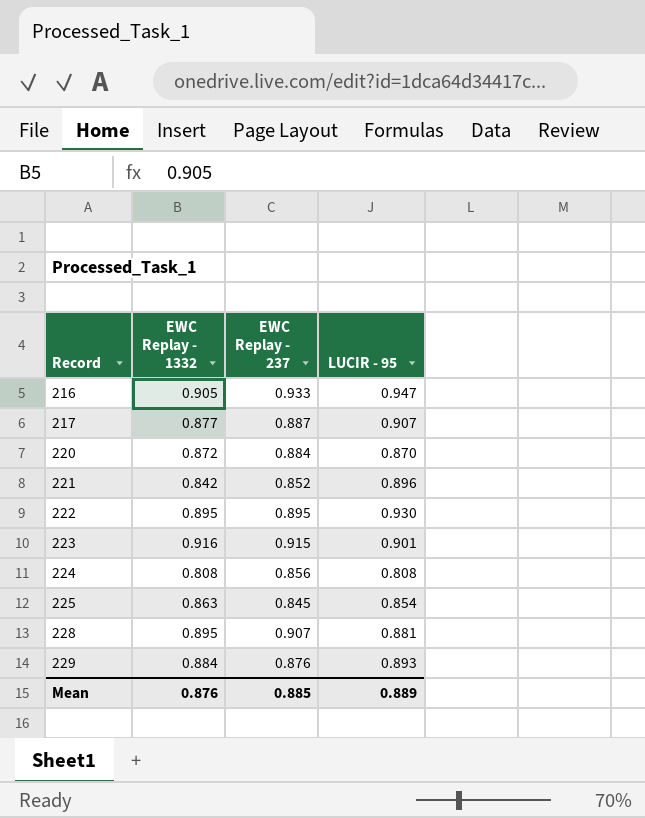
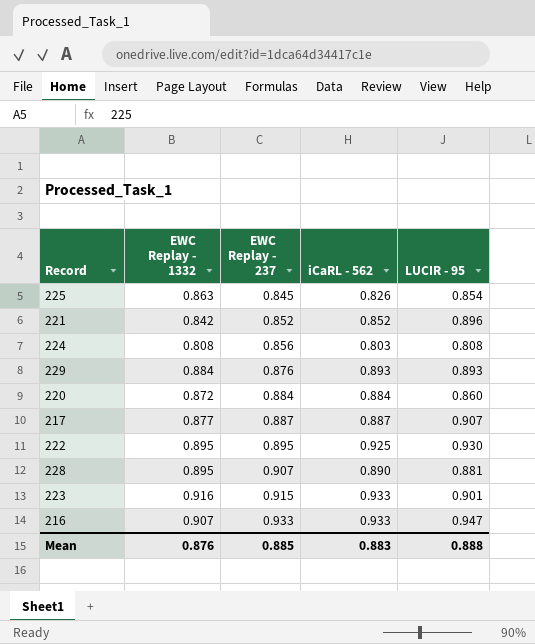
row order: Record ascending -> EWC Replay - 237 ascending
column iCaRL - 562 | position: none -> 4
220 | LUCIR - 95: 0.870 -> 0.860
216 | EWC Replay - 1332: 0.905 -> 0.907
Mean | LUCIR - 95: 0.889 -> 0.888

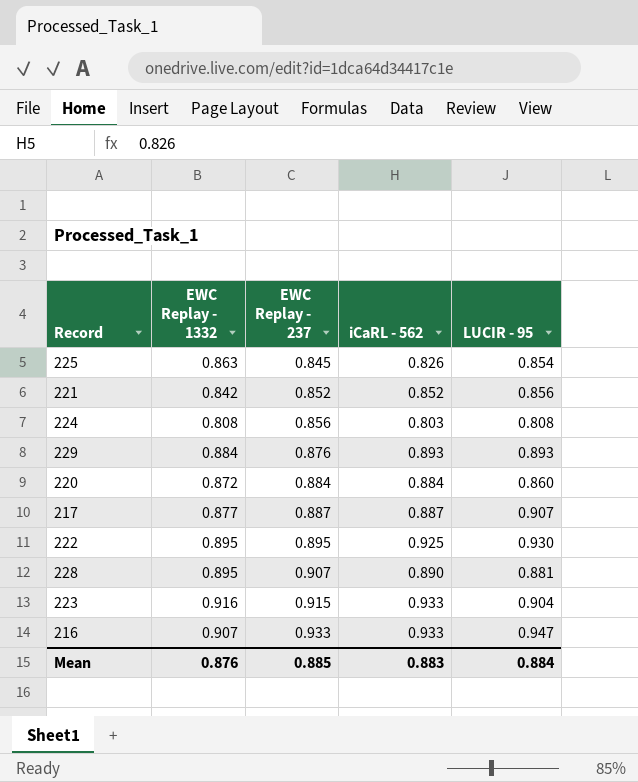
221 | LUCIR - 95: 0.896 -> 0.856
223 | LUCIR - 95: 0.901 -> 0.904
Mean | LUCIR - 95: 0.888 -> 0.884

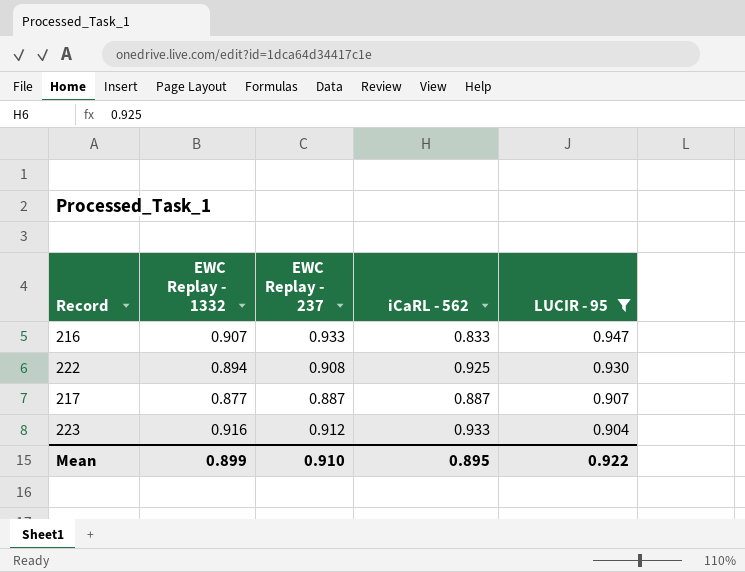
filter: none -> LUCIR - 95 >= 0.904
row order: EWC Replay - 237 ascending -> LUCIR - 95 descending
216 | iCaRL - 562: 0.933 -> 0.833
222 | EWC Replay - 1332: 0.895 -> 0.894
222 | EWC Replay - 237: 0.895 -> 0.908
223 | EWC Replay - 237: 0.915 -> 0.912
Mean | EWC Replay - 1332: 0.876 -> 0.899
Mean | EWC Replay - 237: 0.885 -> 0.910
Mean | iCaRL - 562: 0.883 -> 0.895
Mean | LUCIR - 95: 0.884 -> 0.922

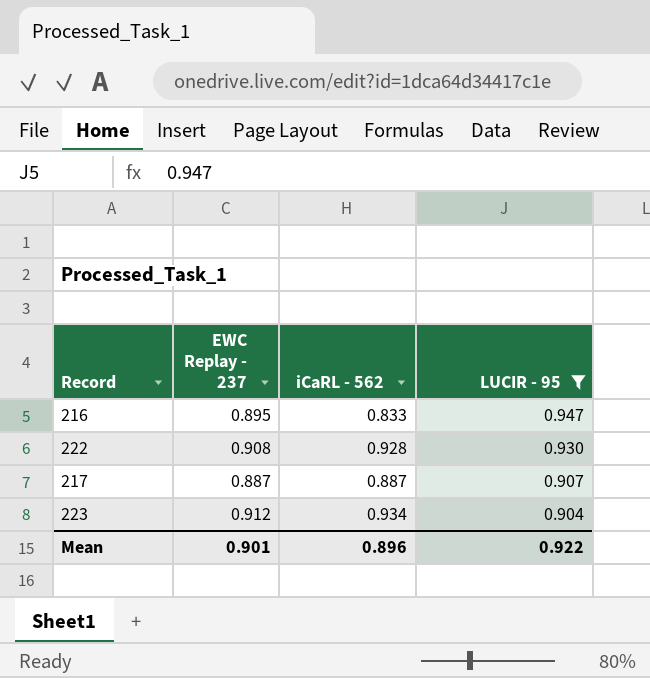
column EWC Replay - 1332 | position: 2 -> none
216 | EWC Replay - 237: 0.933 -> 0.895
222 | iCaRL - 562: 0.925 -> 0.928
223 | iCaRL - 562: 0.933 -> 0.934
Mean | EWC Replay - 237: 0.910 -> 0.901
Mean | iCaRL - 562: 0.895 -> 0.896

